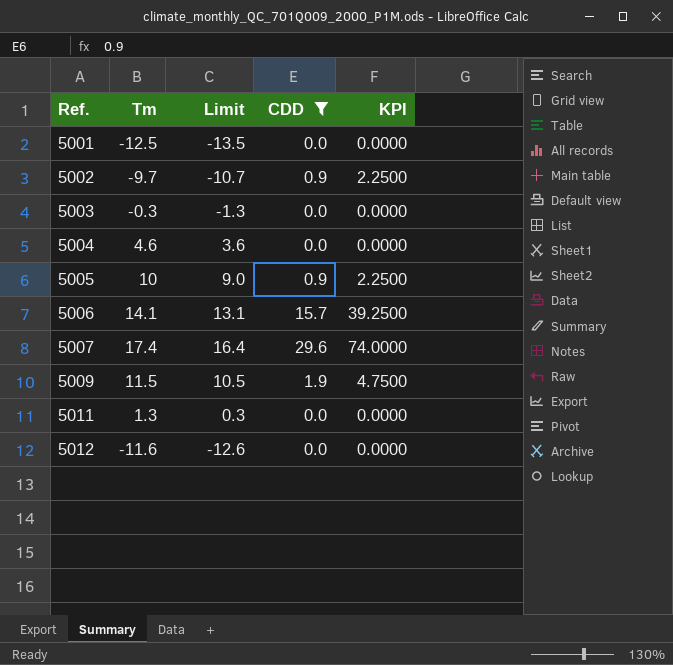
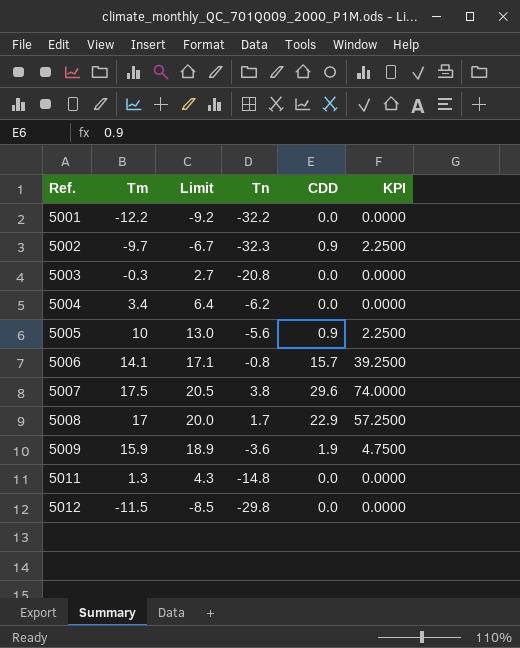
filter: CDD != 22.9 -> none
column Limit | formula: [Tm] - 1 -> [Tm] + 3
column Tn | position: none -> 4
5001 | Tm: -12.5 -> -12.2
5004 | Tm: 4.6 -> 3.4
5007 | Tm: 17.4 -> 17.5
5009 | Tm: 11.5 -> 15.9
5012 | Tm: -11.6 -> -11.5

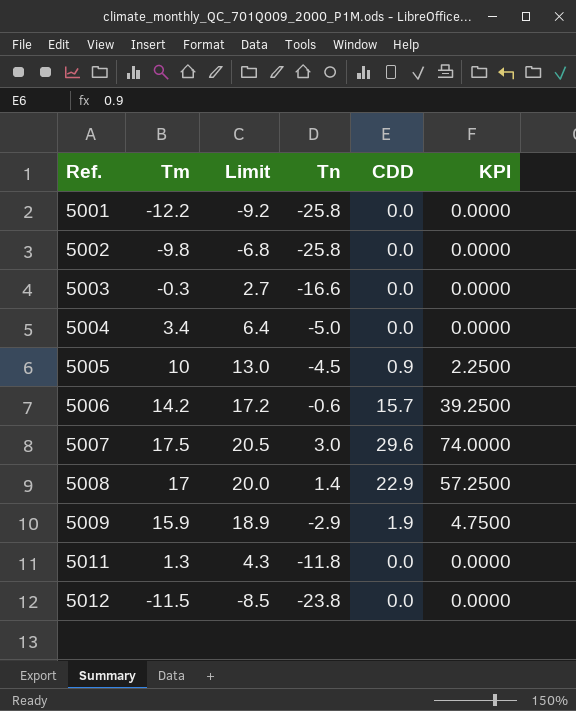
5001 | Tn: -32.2 -> -25.8
5002 | Tm: -9.7 -> -9.8
5002 | Limit: -6.7 -> -6.8
5002 | Tn: -32.3 -> -25.8
5002 | CDD: 0.9 -> 0.0
5002 | KPI: 2.2500 -> 0.0000
5003 | Tn: -20.8 -> -16.6
5004 | Tn: -6.2 -> -5.0
5005 | Tn: -5.6 -> -4.5
5006 | Tm: 14.1 -> 14.2
5006 | Limit: 17.1 -> 17.2
5006 | Tn: -0.8 -> -0.6
5007 | Tn: 3.8 -> 3.0
5008 | Tn: 1.7 -> 1.4
5009 | Tn: -3.6 -> -2.9
5011 | Tn: -14.8 -> -11.8
5012 | Tn: -29.8 -> -23.8

